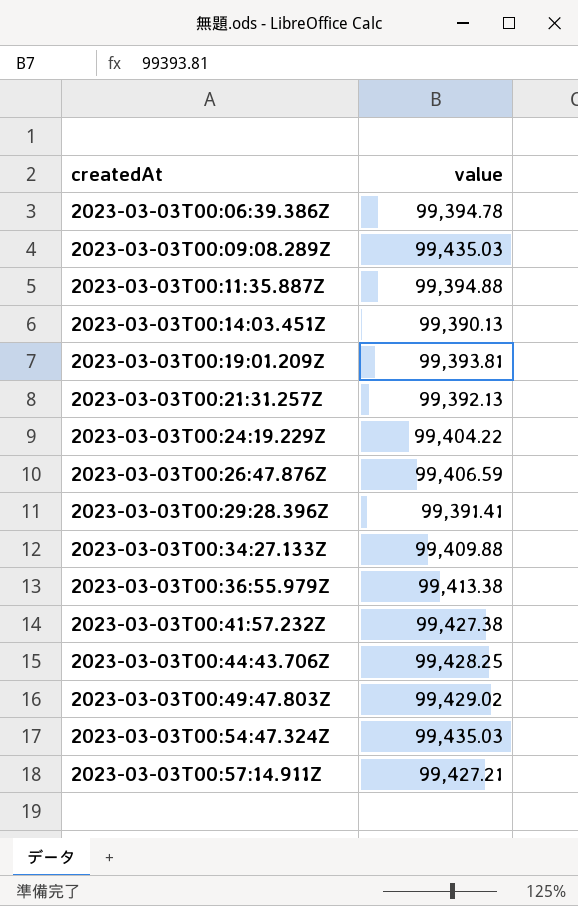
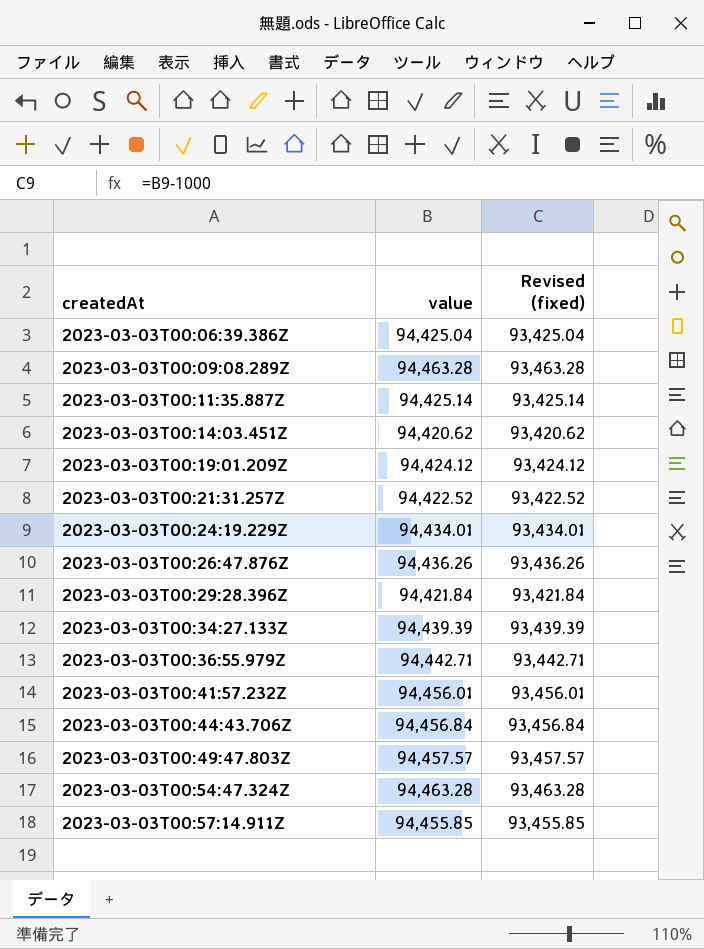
column Revised (fixed) | formula: none -> [value] - 1000
2023-03-03T00:06:39.386Z | value: 99,394.78 -> 94,425.04
2023-03-03T00:09:08.289Z | value: 99,435.03 -> 94,463.28
2023-03-03T00:11:35.887Z | value: 99,394.88 -> 94,425.14
2023-03-03T00:14:03.451Z | value: 99,390.13 -> 94,420.62
2023-03-03T00:19:01.209Z | value: 99,393.81 -> 94,424.12
2023-03-03T00:21:31.257Z | value: 99,392.13 -> 94,422.52
2023-03-03T00:24:19.229Z | value: 99,404.22 -> 94,434.01
2023-03-03T00:26:47.876Z | value: 99,406.59 -> 94,436.26
2023-03-03T00:29:28.396Z | value: 99,391.41 -> 94,421.84
2023-03-03T00:34:27.133Z | value: 99,409.88 -> 94,439.39
2023-03-03T00:36:55.979Z | value: 99,413.38 -> 94,442.71
2023-03-03T00:41:57.232Z | value: 99,427.38 -> 94,456.01
2023-03-03T00:44:43.706Z | value: 99,428.25 -> 94,456.84
2023-03-03T00:49:47.803Z | value: 99,429.02 -> 94,457.57
2023-03-03T00:54:47.324Z | value: 99,435.03 -> 94,463.28
2023-03-03T00:57:14.911Z | value: 99,427.21 -> 94,455.85

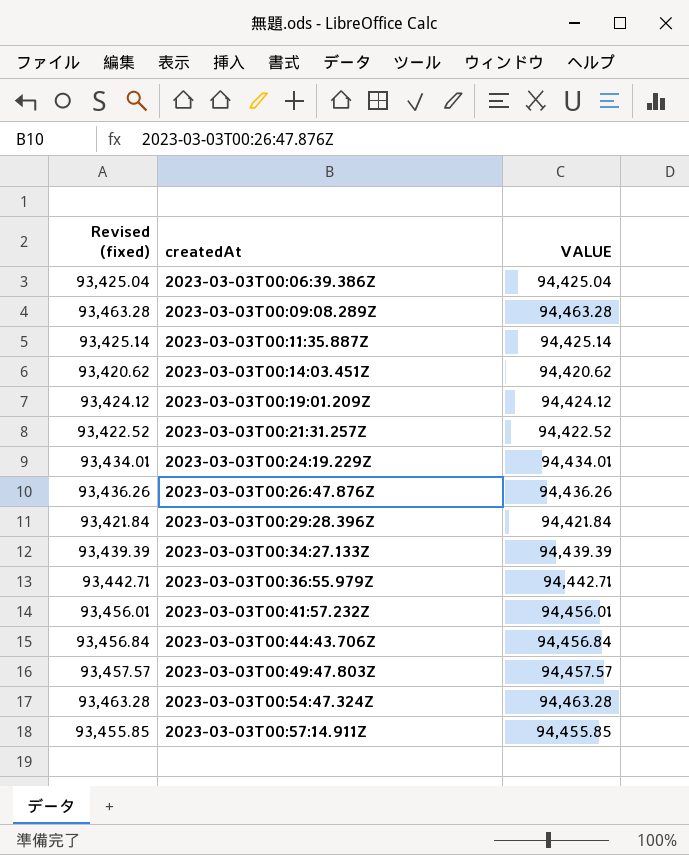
column Revised (fixed) | position: 3 -> 1
column name: value -> VALUE

